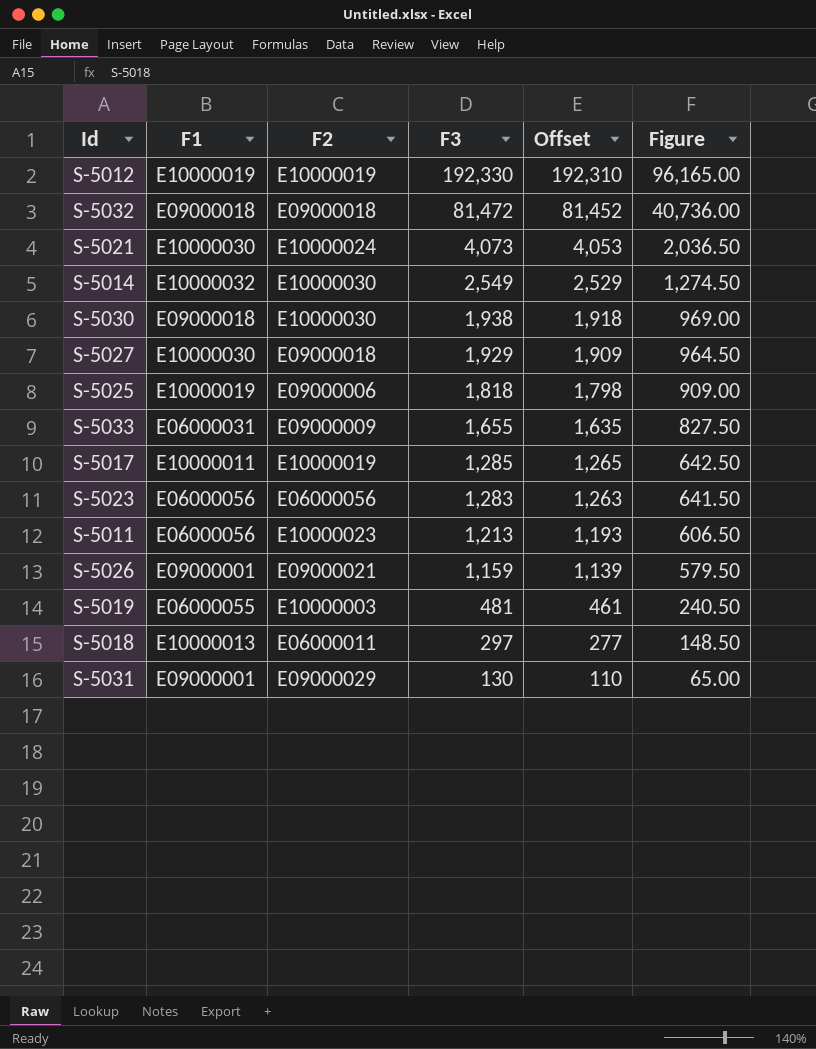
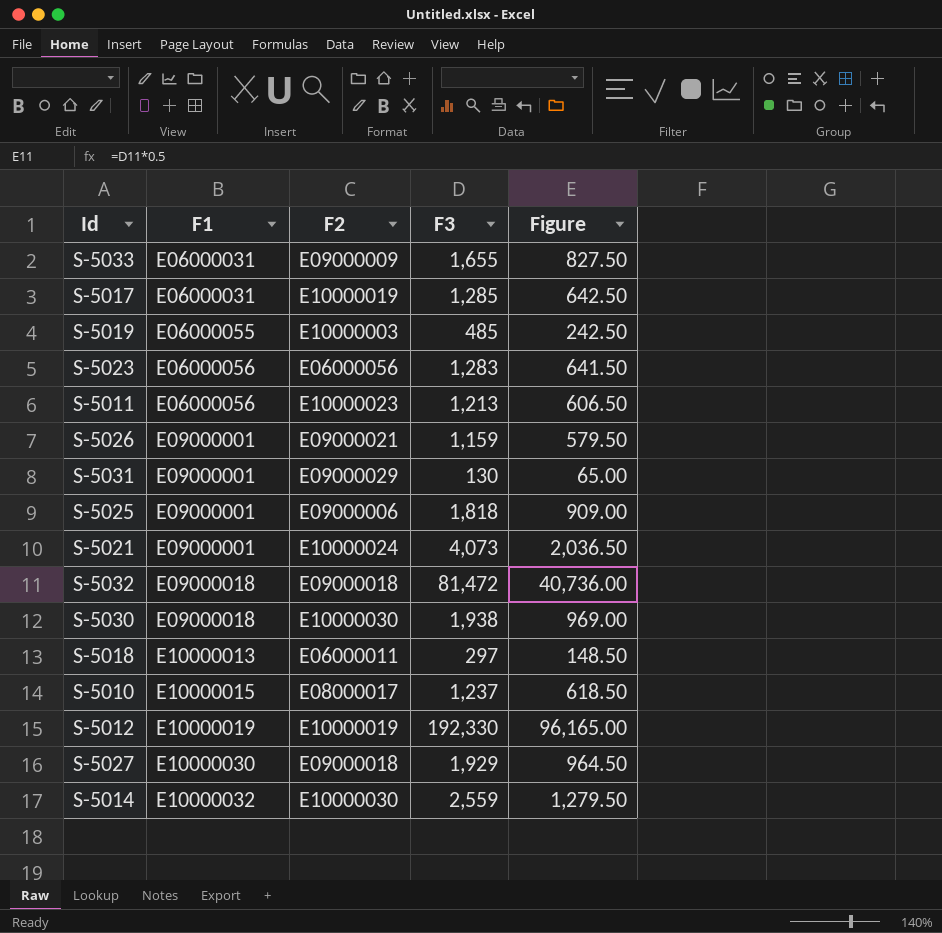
row order: F3 descending -> F1 ascending
column Offset | formula: [F3] - 20 -> none
S-5017 | F1: E10000011 -> E06000031
S-5019 | F3: 481 -> 485
S-5019 | Figure: 240.50 -> 242.50
S-5025 | F1: E10000019 -> E09000001
S-5021 | F1: E10000030 -> E09000001
row S-5010: none -> E10000015 | E08000017 | 1,237 | 618.50
S-5014 | F3: 2,549 -> 2,559
S-5014 | Figure: 1,274.50 -> 1,279.50

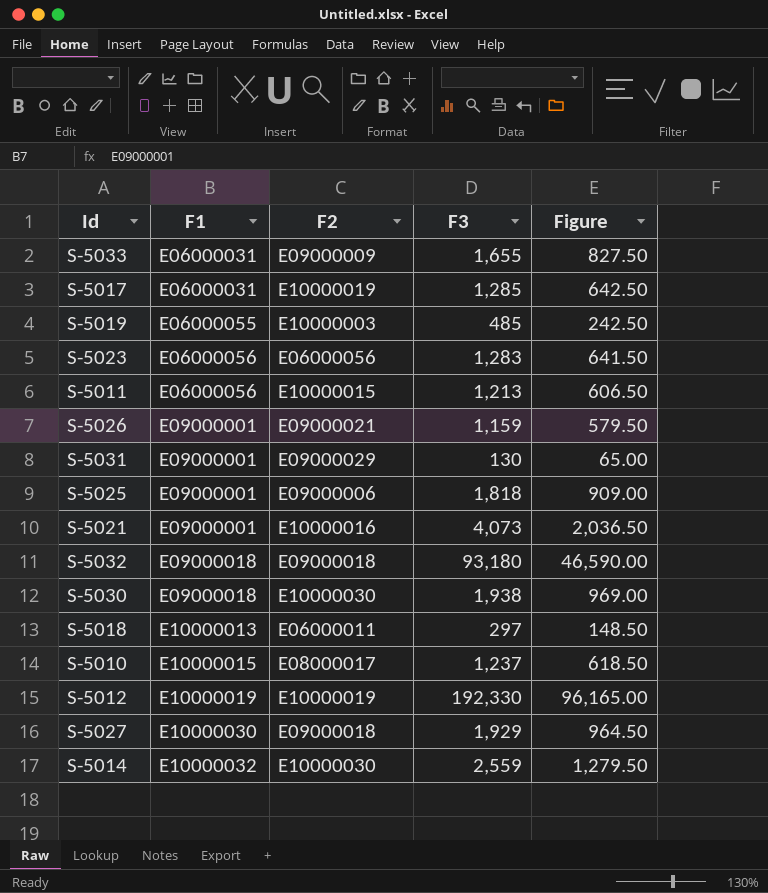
S-5011 | F2: E10000023 -> E10000015
S-5021 | F2: E10000024 -> E10000016
S-5032 | F3: 81,472 -> 93,180
S-5032 | Figure: 40,736.00 -> 46,590.00

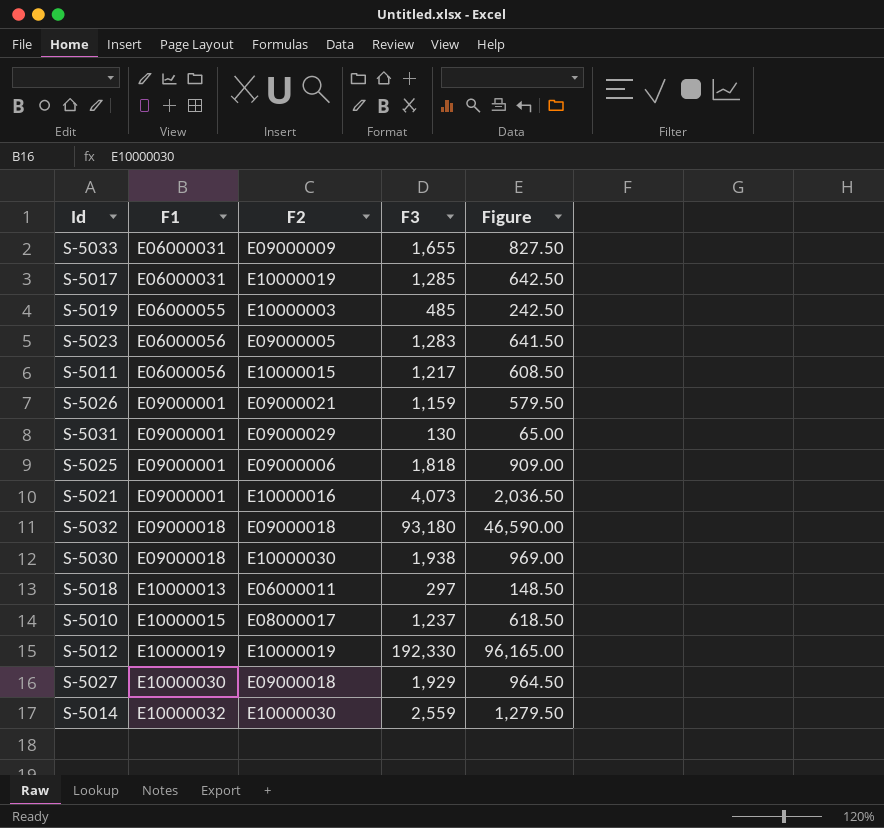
S-5023 | F2: E06000056 -> E09000005
S-5011 | F3: 1,213 -> 1,217
S-5011 | Figure: 606.50 -> 608.50

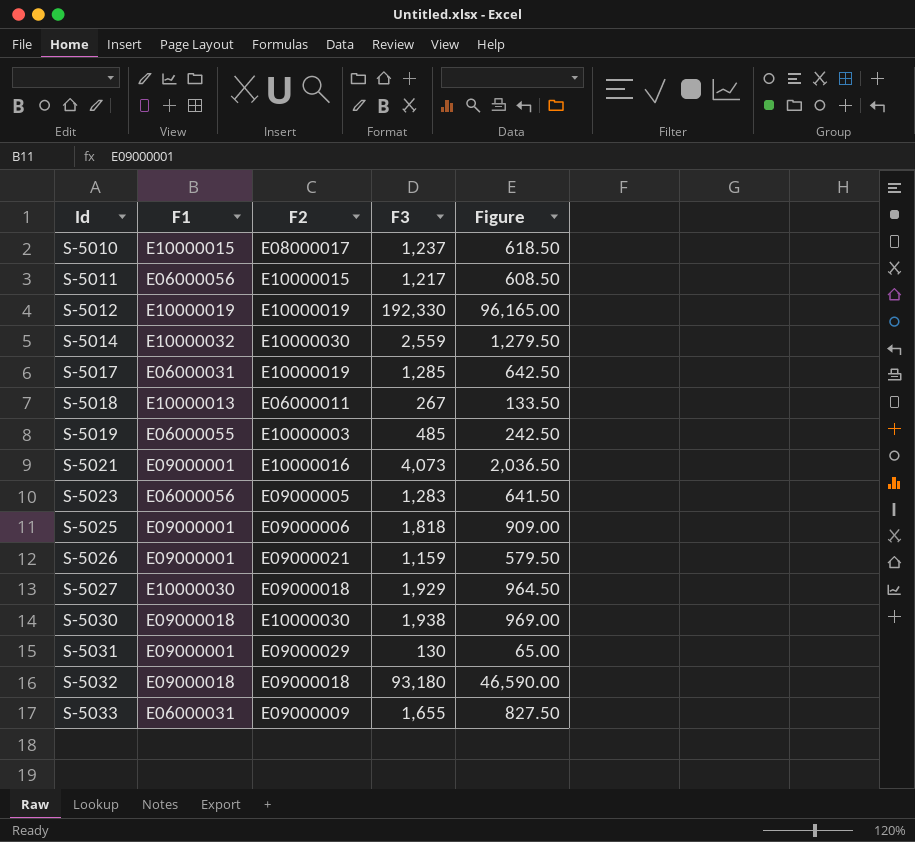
row order: F1 ascending -> Id ascending
S-5018 | F3: 297 -> 267
S-5018 | Figure: 148.50 -> 133.50

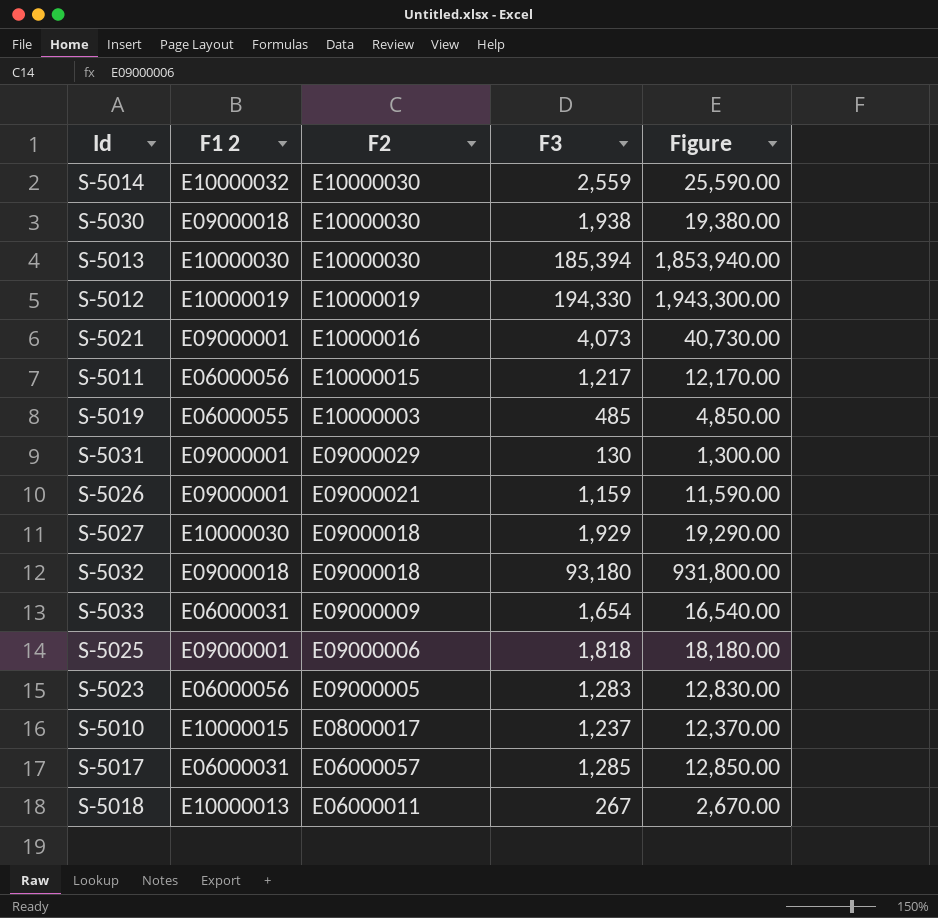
row order: Id ascending -> F2 descending
column name: F1 -> F1 2
column Figure | formula: [F3] * 0.5 -> [F3] * 10
row S-5013: none -> E10000030 | E10000030 | 185,394 | 1,853,940.00
S-5012 | F3: 192,330 -> 194,330
S-5033 | F3: 1,655 -> 1,654
S-5017 | F2: E10000019 -> E06000057

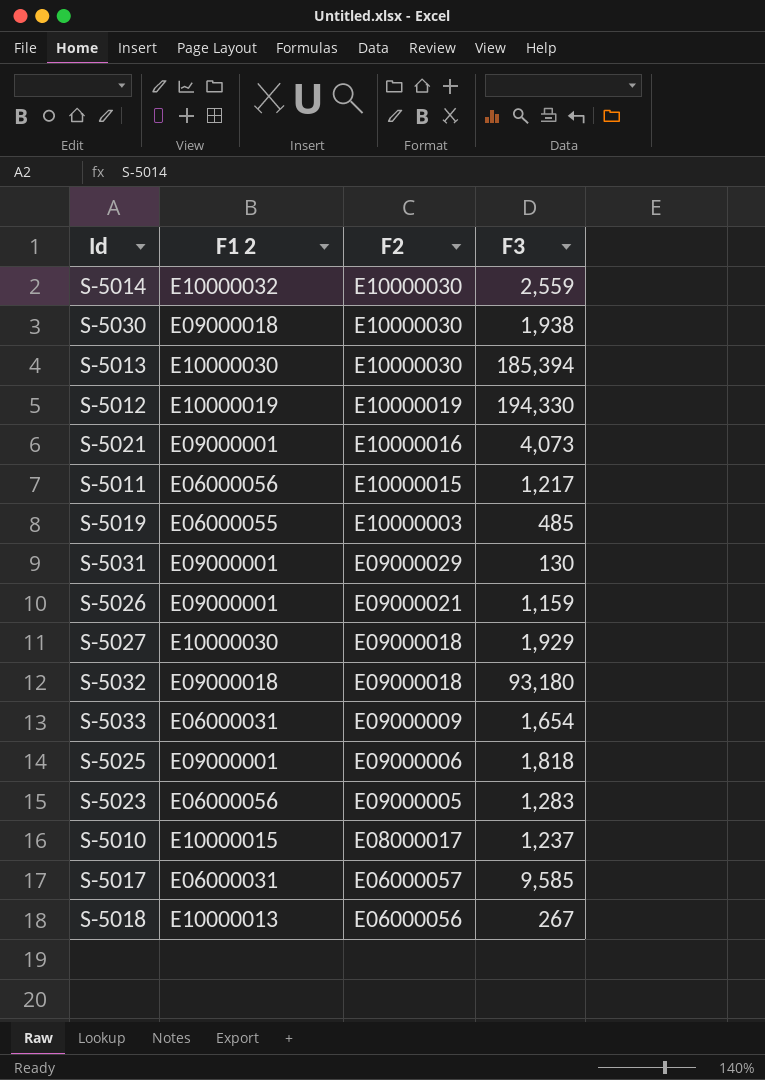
column Figure | formula: [F3] * 10 -> none
S-5017 | F3: 1,285 -> 9,585
S-5018 | F2: E06000011 -> E06000056

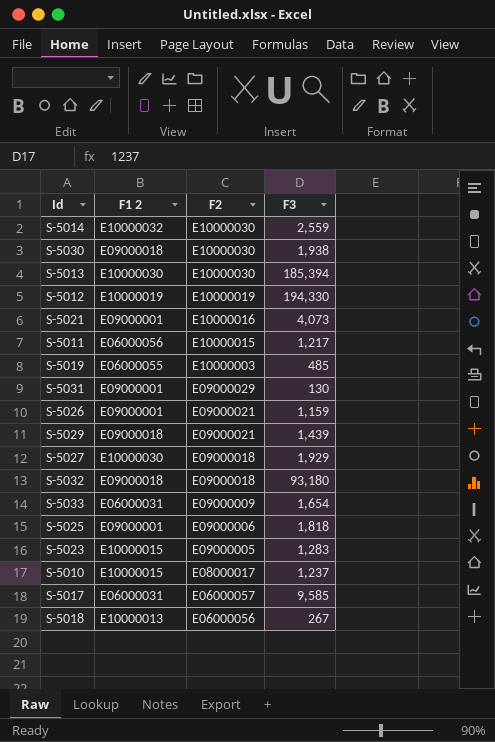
row S-5029: none -> E09000018 | E09000021 | 1,439
S-5023 | F1 2: E06000056 -> E10000015

